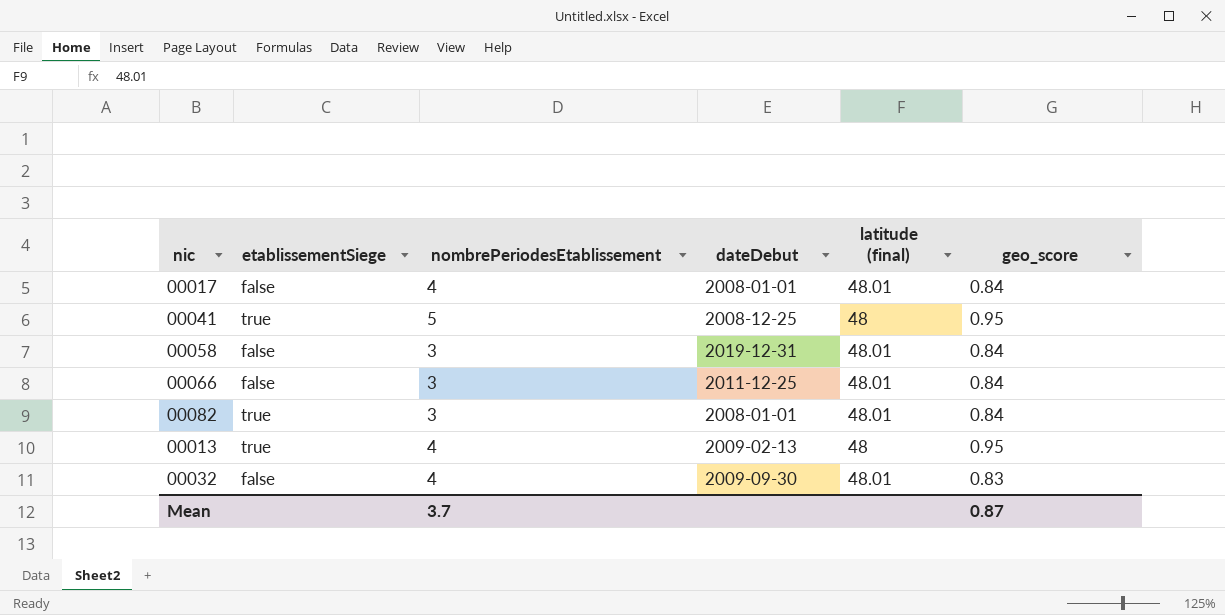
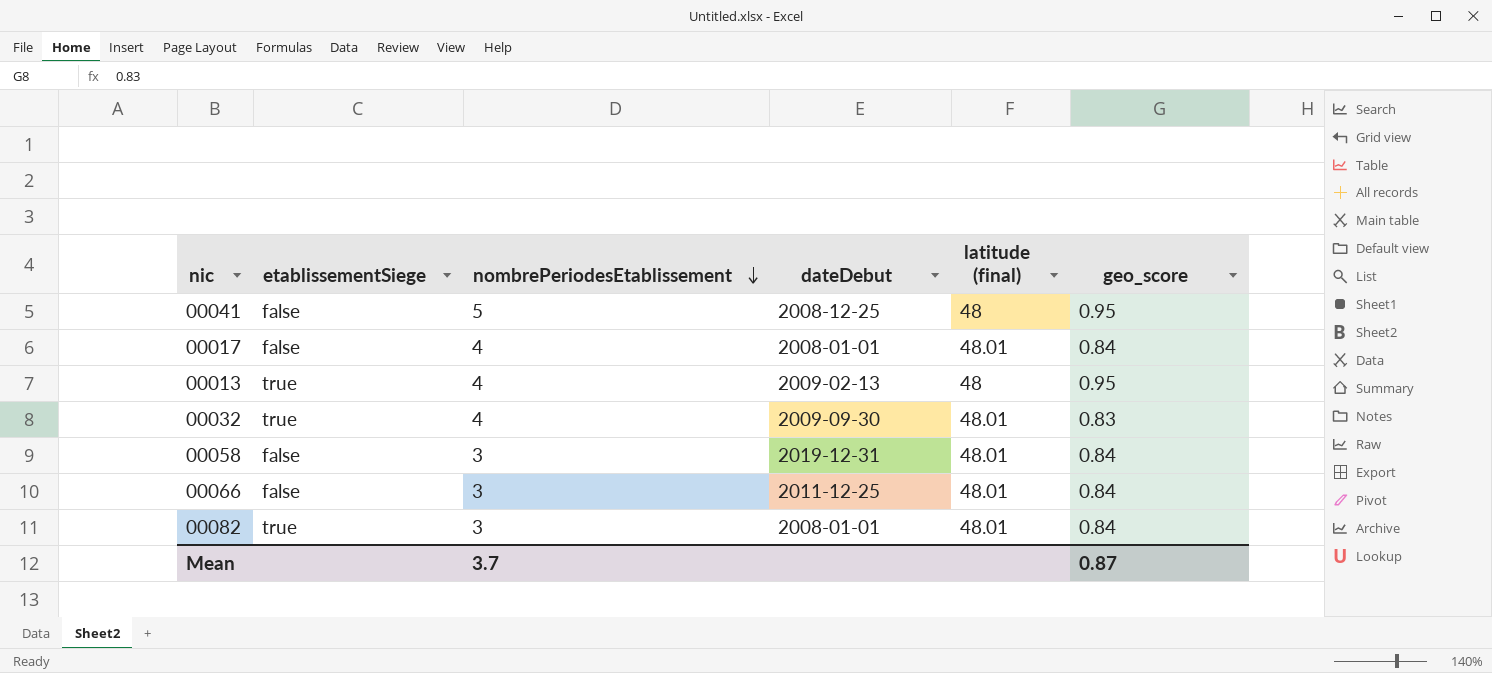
row order: none -> nombrePeriodesEtablissement descending
00041 | etablissementSiege: true -> false
00032 | etablissementSiege: false -> true

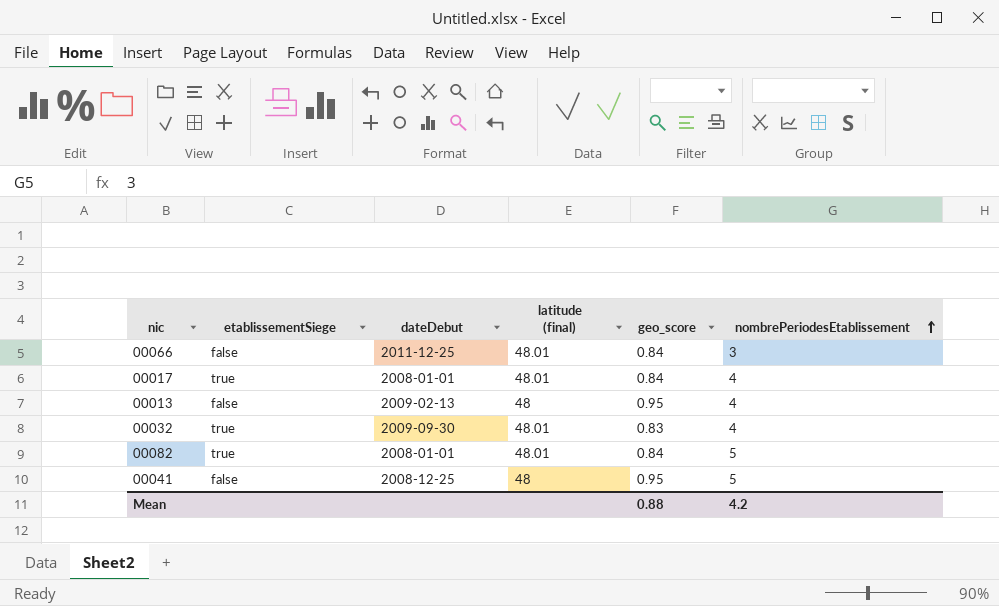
row order: nombrePeriodesEtablissement descending -> nombrePeriodesEtablissement ascending
column nombrePeriodesEtablissement | position: 3 -> 6
row 00058: false | 3 | 2019-12-31 | 48.01 | 0.84 -> none
00017 | etablissementSiege: false -> true
00013 | etablissementSiege: true -> false
00082 | nombrePeriodesEtablissement: 3 -> 5
Mean | geo_score: 0.87 -> 0.88
Mean | nombrePeriodesEtablissement: 3.7 -> 4.2

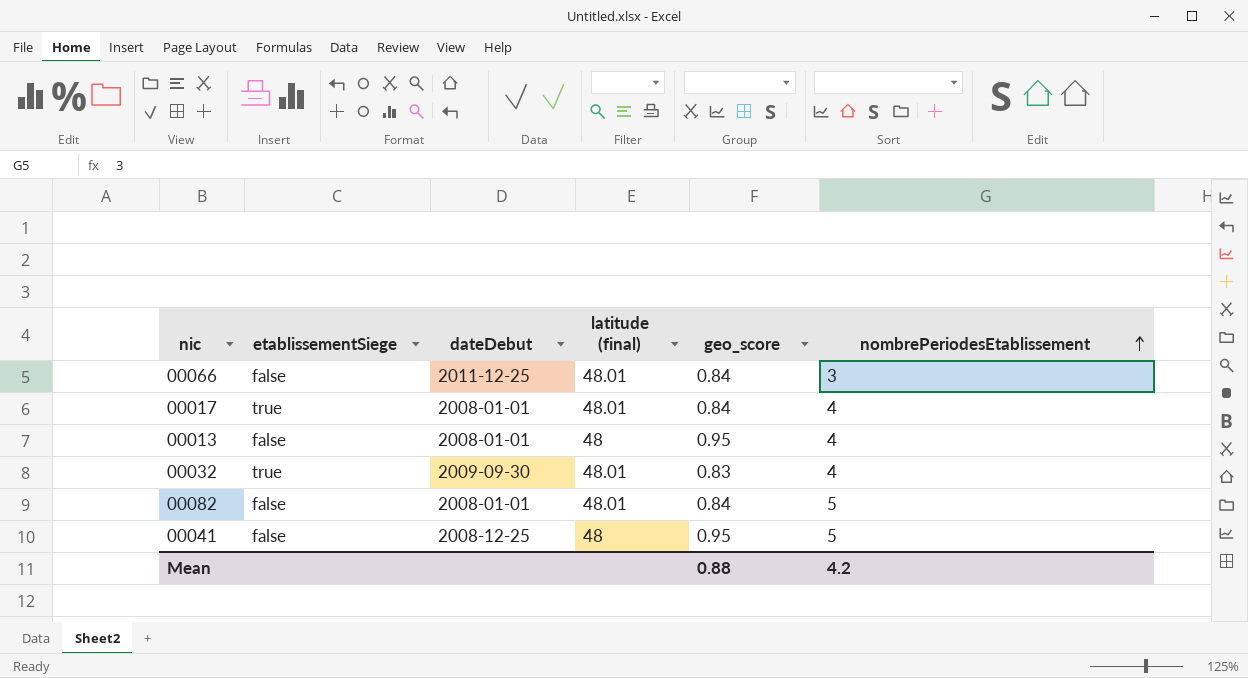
00013 | dateDebut: 2009-02-13 -> 2008-01-01
00082 | etablissementSiege: true -> false

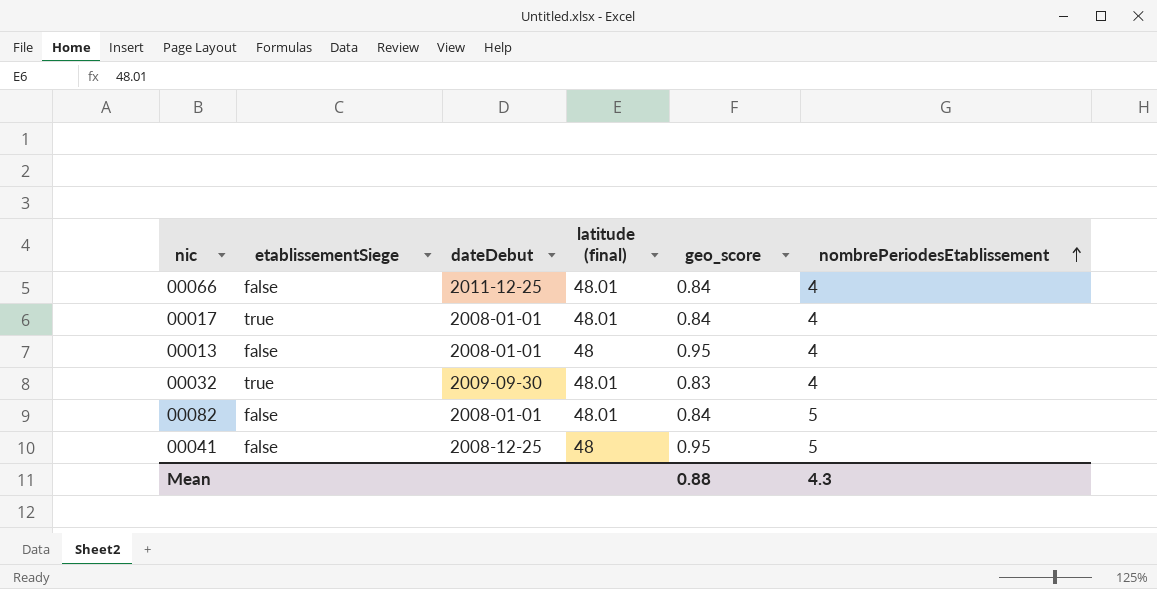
00066 | nombrePeriodesEtablissement: 3 -> 4
Mean | nombrePeriodesEtablissement: 4.2 -> 4.3

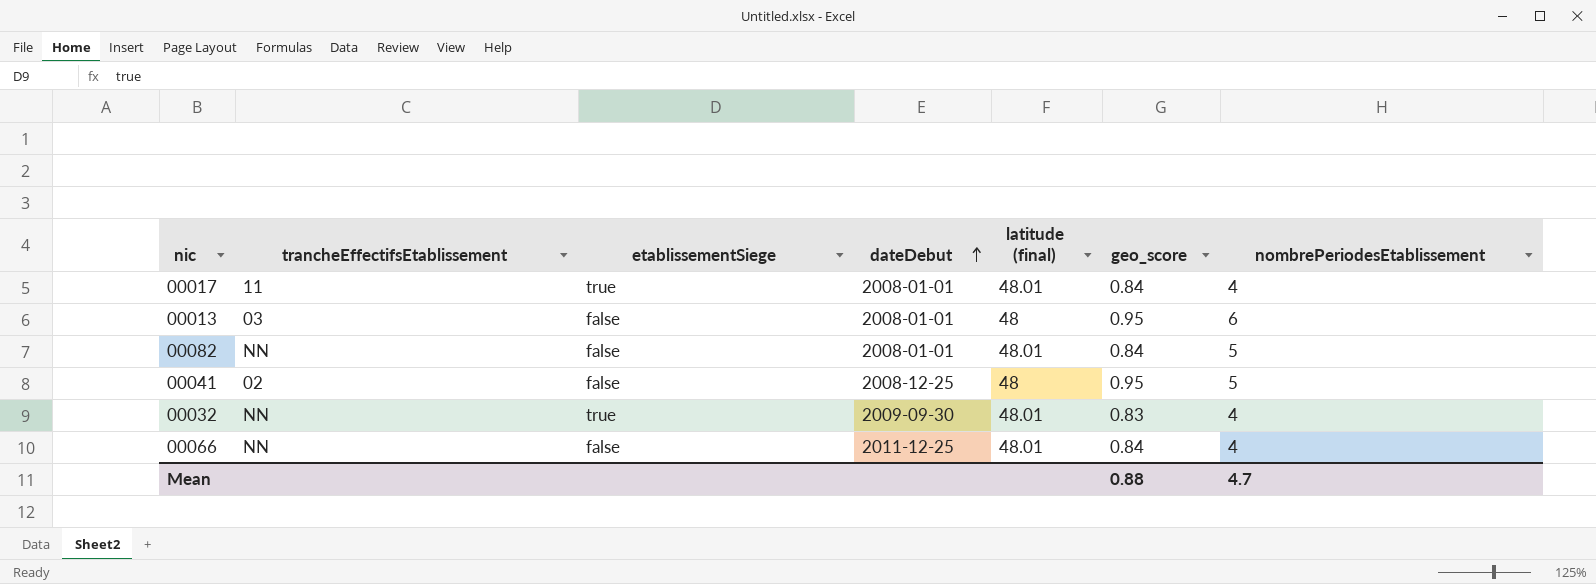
row order: nombrePeriodesEtablissement ascending -> dateDebut ascending
column trancheEffectifsEtablissement | position: none -> 2
00013 | nombrePeriodesEtablissement: 4 -> 6
Mean | nombrePeriodesEtablissement: 4.3 -> 4.7

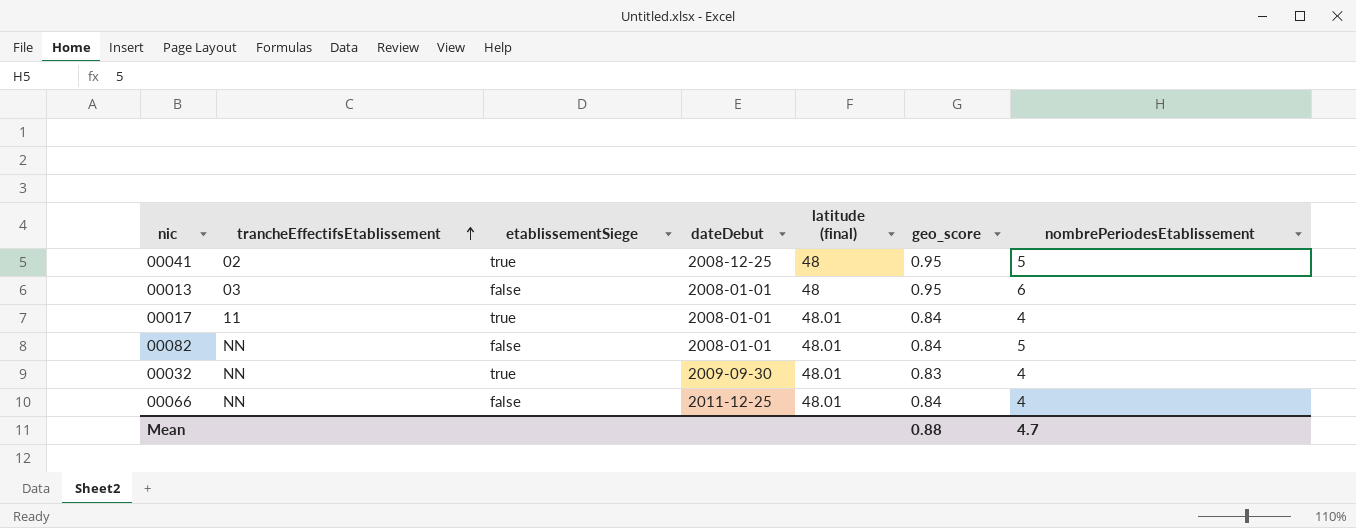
row order: dateDebut ascending -> trancheEffectifsEtablissement ascending
00041 | etablissementSiege: false -> true

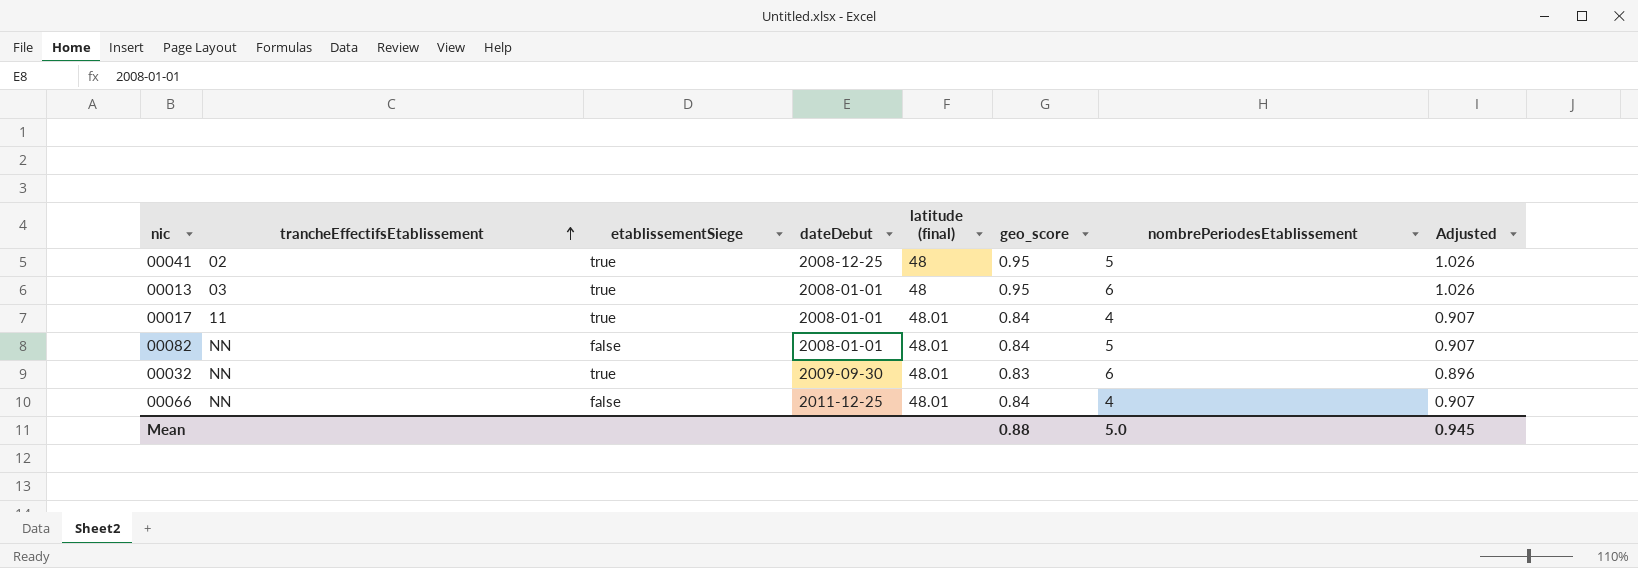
column Adjusted | formula: none -> [geo_score] * 1.08
00013 | etablissementSiege: false -> true
00032 | nombrePeriodesEtablissement: 4 -> 6
Mean | nombrePeriodesEtablissement: 4.7 -> 5.0

